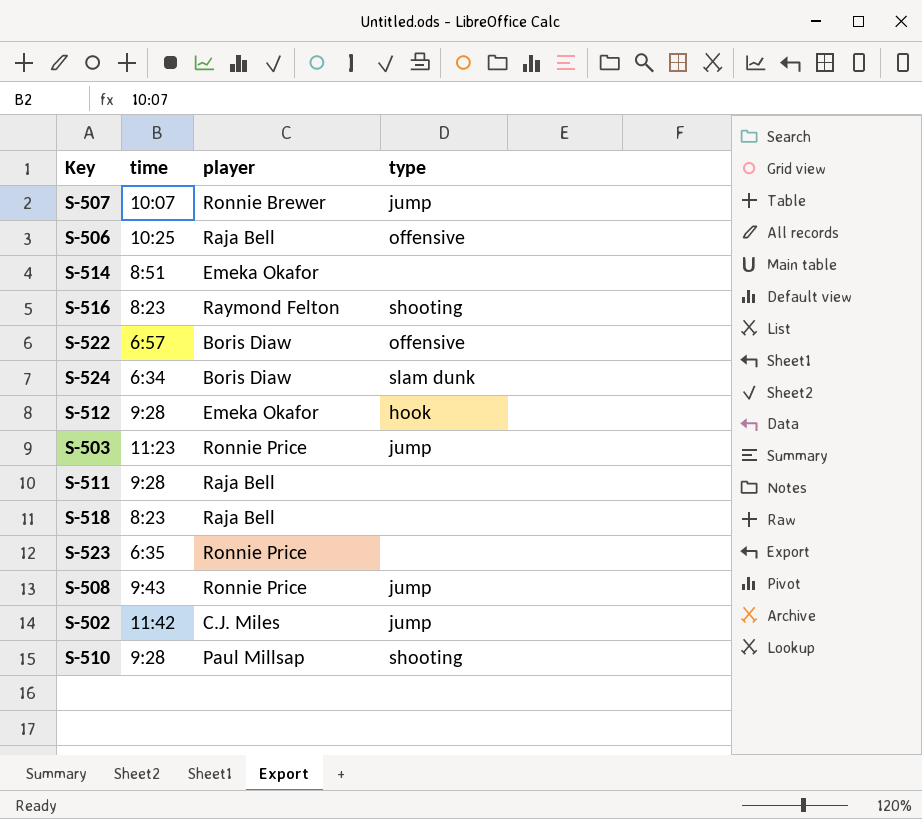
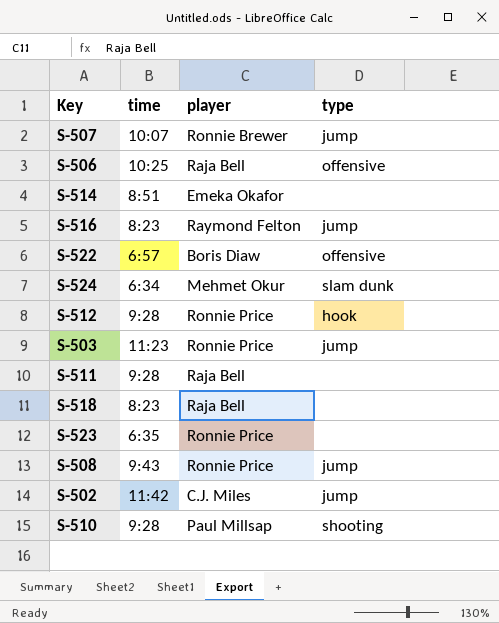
S-516 | type: shooting -> jump
S-524 | player: Boris Diaw -> Mehmet Okur
S-512 | player: Emeka Okafor -> Ronnie Price

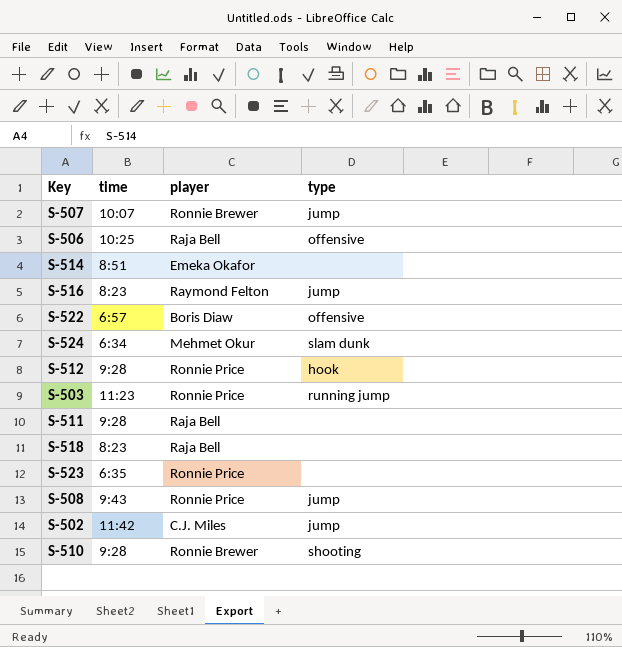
S-503 | type: jump -> running jump
S-510 | player: Paul Millsap -> Ronnie Brewer

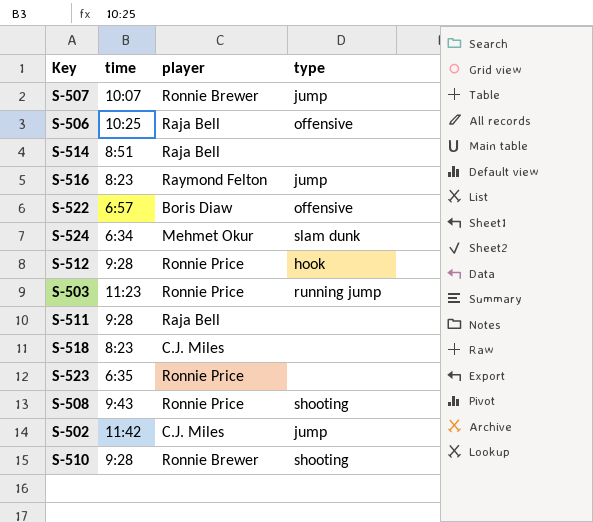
S-514 | player: Emeka Okafor -> Raja Bell
S-518 | player: Raja Bell -> C.J. Miles
S-508 | type: jump -> shooting

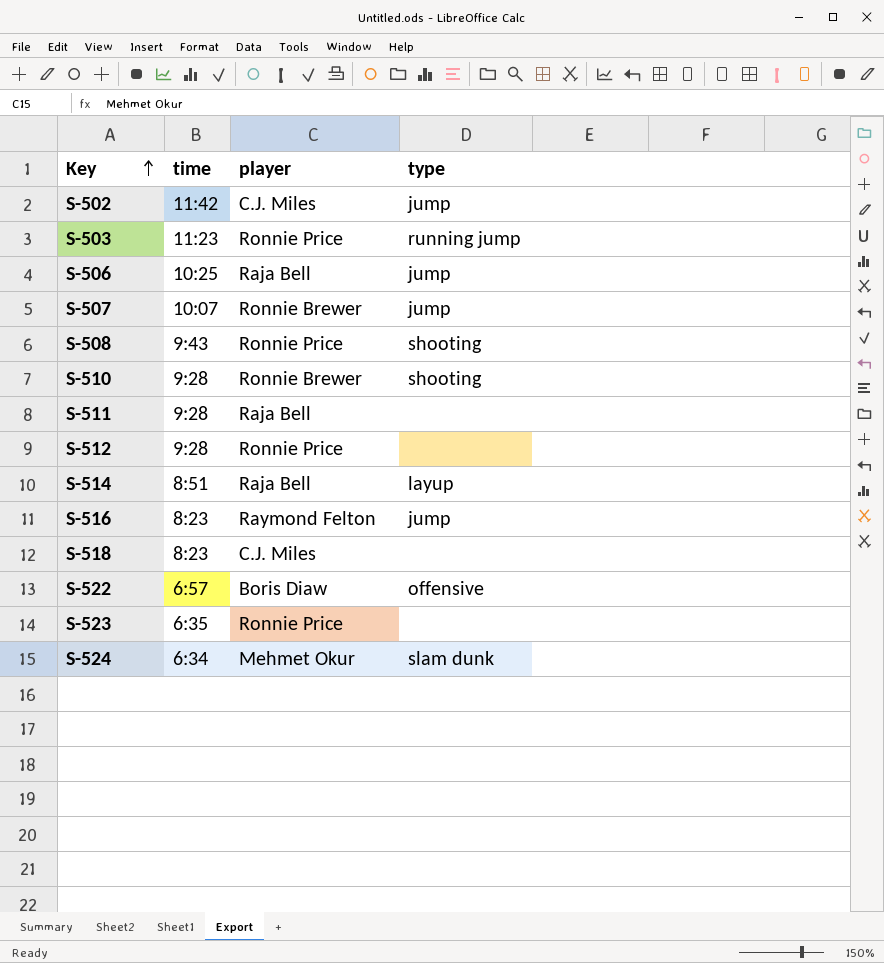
row order: none -> Key ascending
S-506 | type: offensive -> jump
S-512 | type: hook -> none
S-514 | type: none -> layup

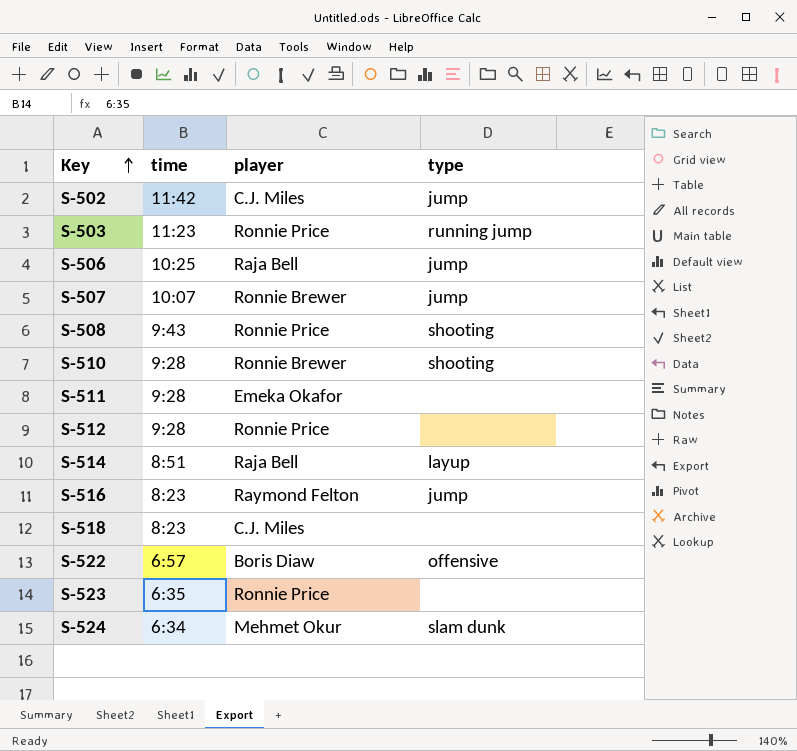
S-511 | player: Raja Bell -> Emeka Okafor

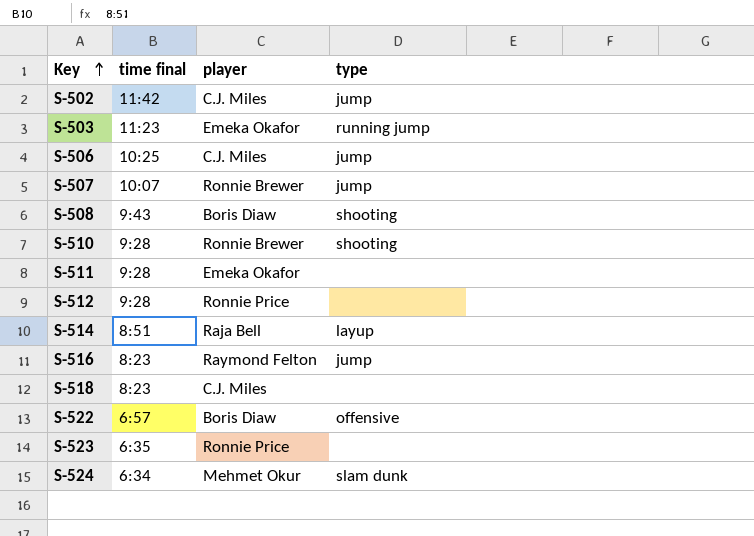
column name: time -> time final
S-503 | player: Ronnie Price -> Emeka Okafor
S-506 | player: Raja Bell -> C.J. Miles
S-508 | player: Ronnie Price -> Boris Diaw

